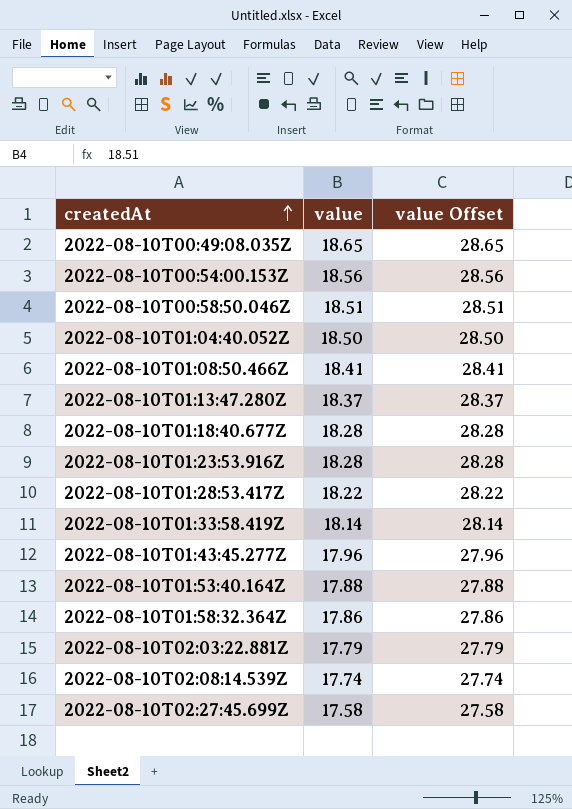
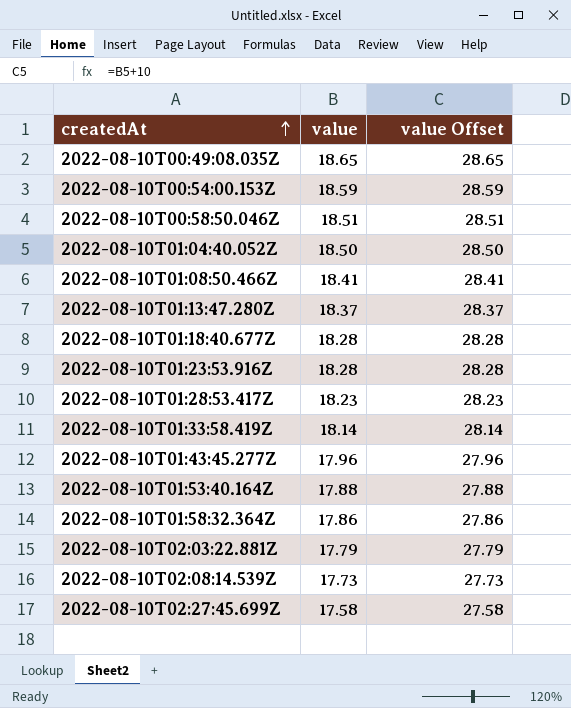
2022-08-10T00:54:00.153Z | value: 18.56 -> 18.59
2022-08-10T00:54:00.153Z | value Offset: 28.56 -> 28.59
2022-08-10T01:28:53.417Z | value: 18.22 -> 18.23
2022-08-10T01:28:53.417Z | value Offset: 28.22 -> 28.23
2022-08-10T02:08:14.539Z | value: 17.74 -> 17.73
2022-08-10T02:08:14.539Z | value Offset: 27.74 -> 27.73

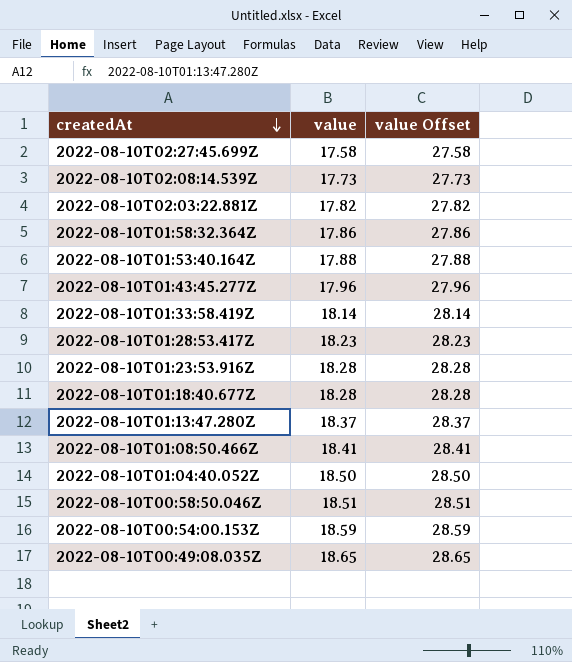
row order: createdAt ascending -> createdAt descending
2022-08-10T02:03:22.881Z | value: 17.79 -> 17.82
2022-08-10T02:03:22.881Z | value Offset: 27.79 -> 27.82

